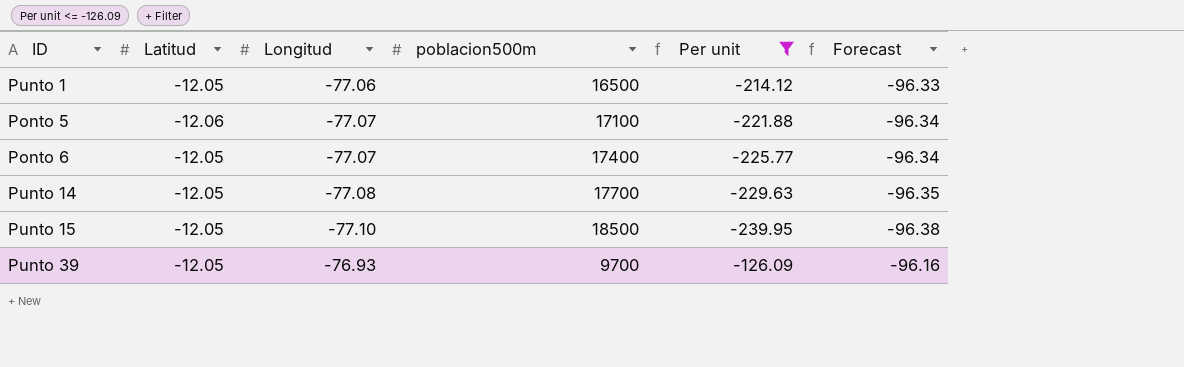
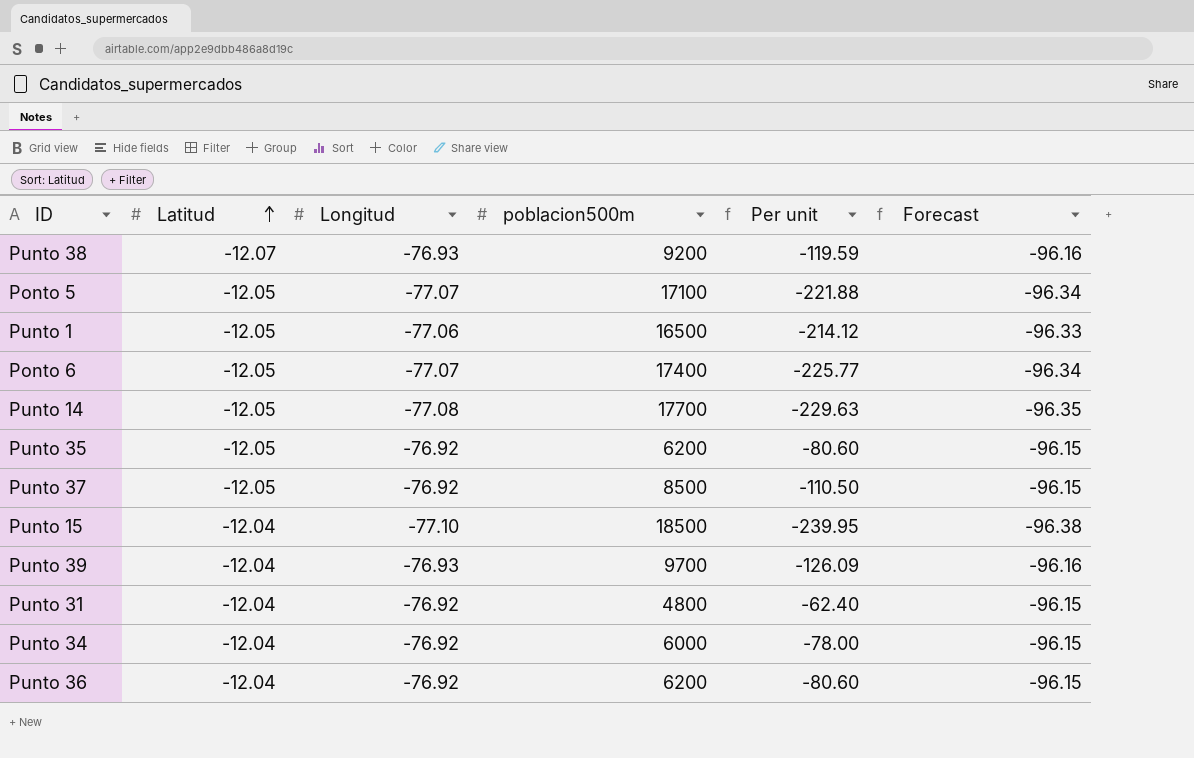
filter: Per unit <= -126.09 -> none
row order: none -> Latitud ascending
Ponto 5 | Latitud: -12.06 -> -12.05
Punto 15 | Latitud: -12.05 -> -12.04
Punto 39 | Latitud: -12.05 -> -12.04

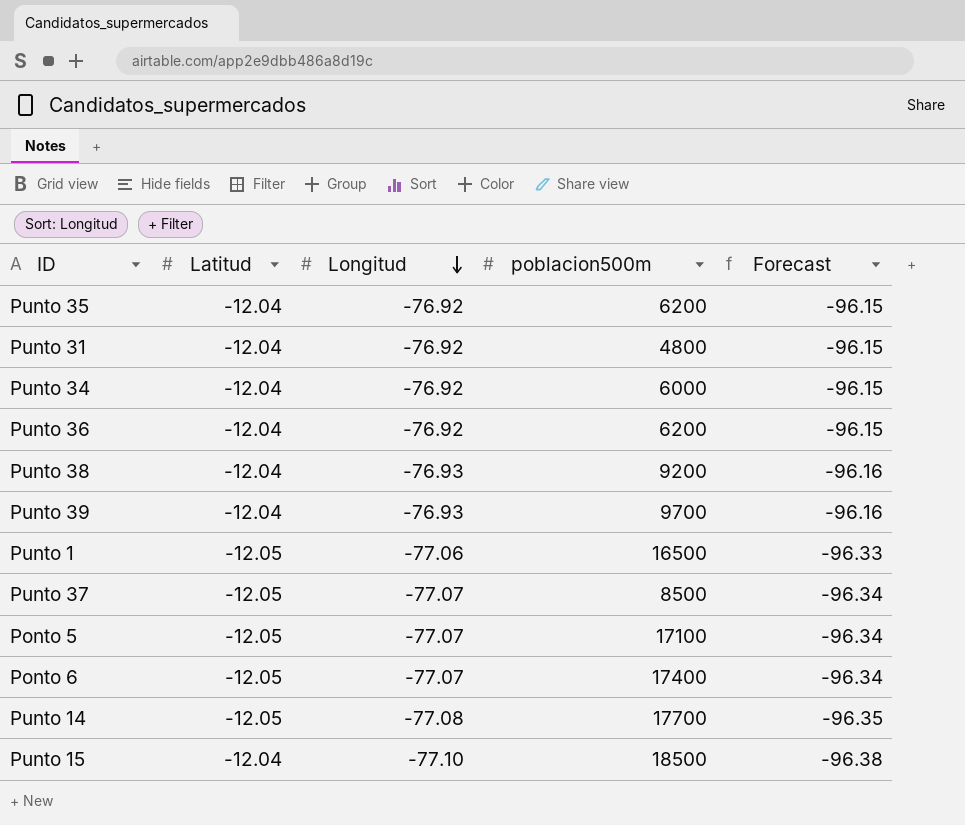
row order: Latitud ascending -> Longitud descending
column Per unit | formula: [poblacion500m] / [Longitud] -> none
Punto 35 | Latitud: -12.05 -> -12.04
Punto 38 | Latitud: -12.07 -> -12.04
Punto 37 | Longitud: -76.92 -> -77.07
Punto 37 | Forecast: -96.15 -> -96.34

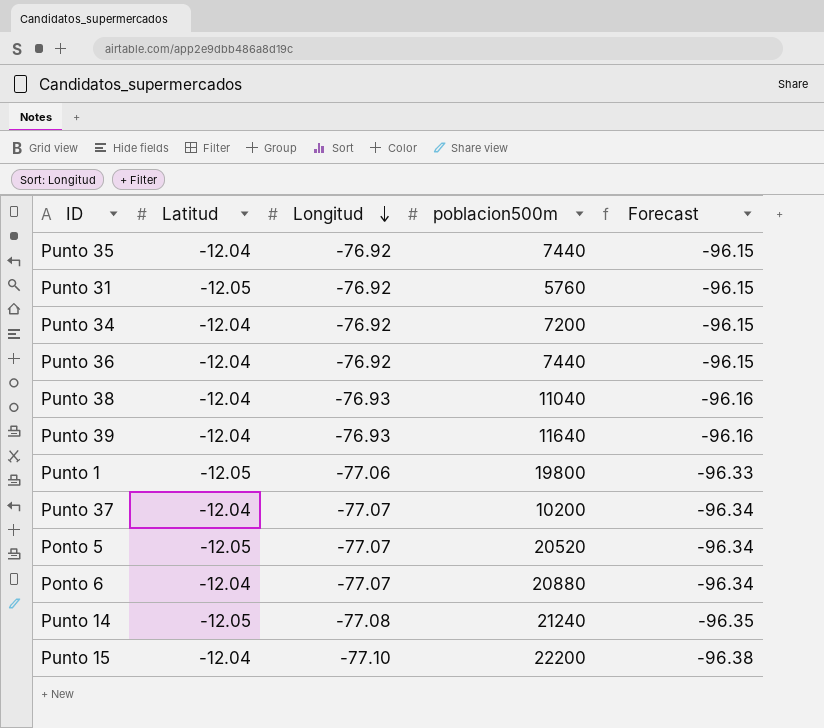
Punto 35 | poblacion500m: 6200 -> 7440
Punto 31 | Latitud: -12.04 -> -12.05
Punto 31 | poblacion500m: 4800 -> 5760
Punto 34 | poblacion500m: 6000 -> 7200
Punto 36 | poblacion500m: 6200 -> 7440
Punto 38 | poblacion500m: 9200 -> 11040
Punto 39 | poblacion500m: 9700 -> 11640
Punto 1 | poblacion500m: 16500 -> 19800
Punto 37 | Latitud: -12.05 -> -12.04
Punto 37 | poblacion500m: 8500 -> 10200
Ponto 5 | poblacion500m: 17100 -> 20520
Ponto 6 | Latitud: -12.05 -> -12.04
Ponto 6 | poblacion500m: 17400 -> 20880
Punto 14 | poblacion500m: 17700 -> 21240
Punto 15 | poblacion500m: 18500 -> 22200

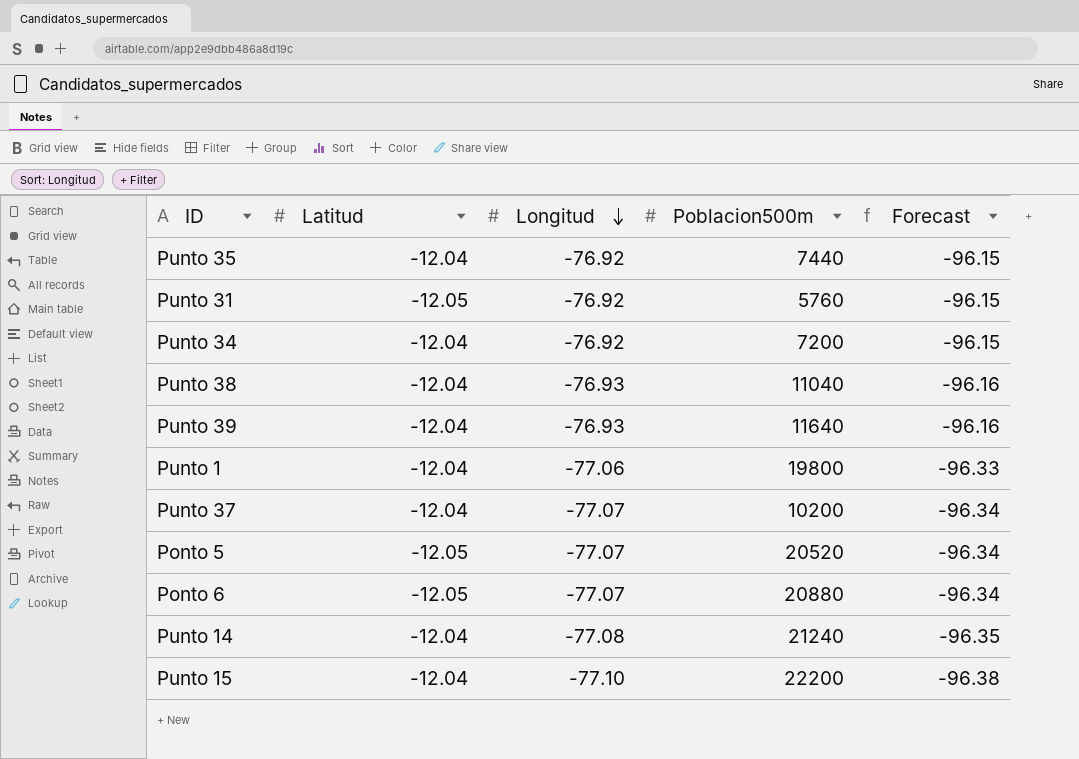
column name: poblacion500m -> Poblacion500m
row Punto 36: -12.04 | -76.92 | 7440 | -96.15 -> none
Punto 1 | Latitud: -12.05 -> -12.04
Ponto 6 | Latitud: -12.04 -> -12.05
Punto 14 | Latitud: -12.05 -> -12.04

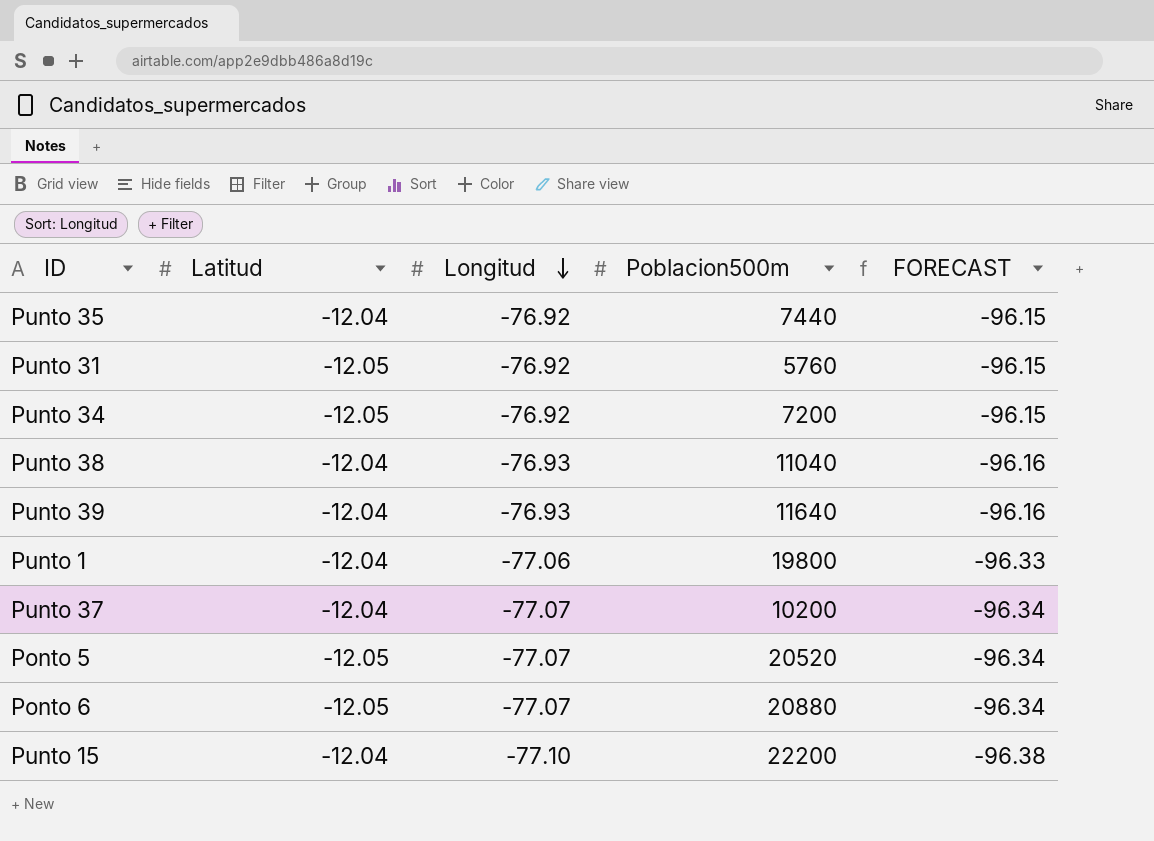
column name: Forecast -> FORECAST
row Punto 14: -12.04 | -77.08 | 21240 | -96.35 -> none
Punto 34 | Latitud: -12.04 -> -12.05

